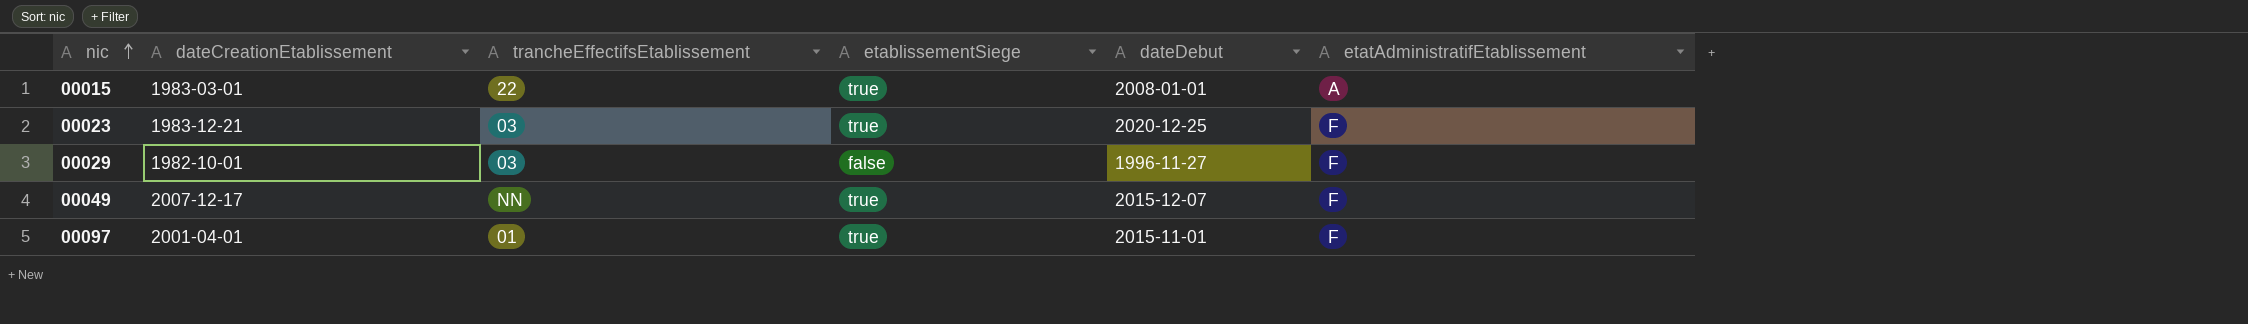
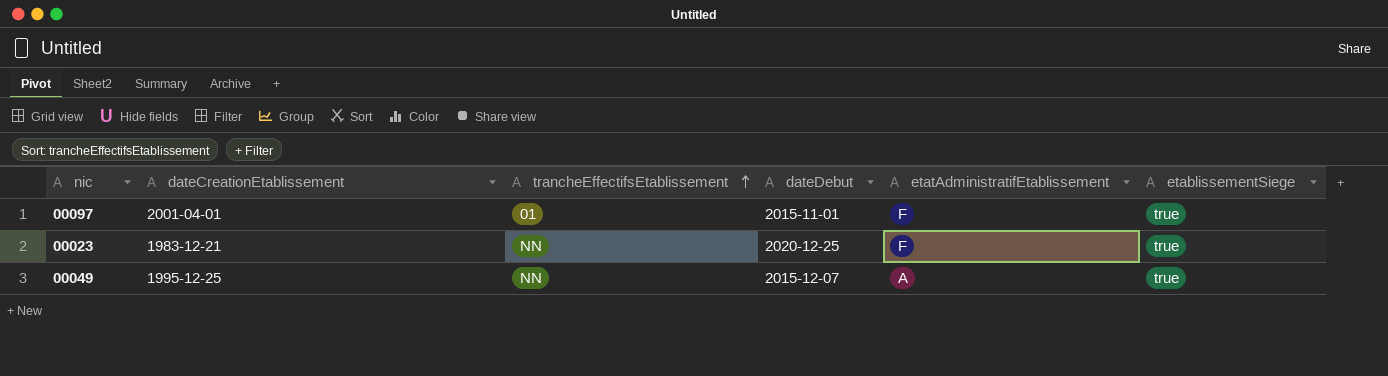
row order: nic ascending -> trancheEffectifsEtablissement ascending
column etablissementSiege | position: 4 -> 6
row 00015: 1983-03-01 | 22 | true | 2008-01-01 | A -> none
row 00029: 1982-10-01 | 03 | false | 1996-11-27 | F -> none
00023 | trancheEffectifsEtablissement: 03 -> NN
00049 | dateCreationEtablissement: 2007-12-17 -> 1995-12-25
00049 | etatAdministratifEtablissement: F -> A

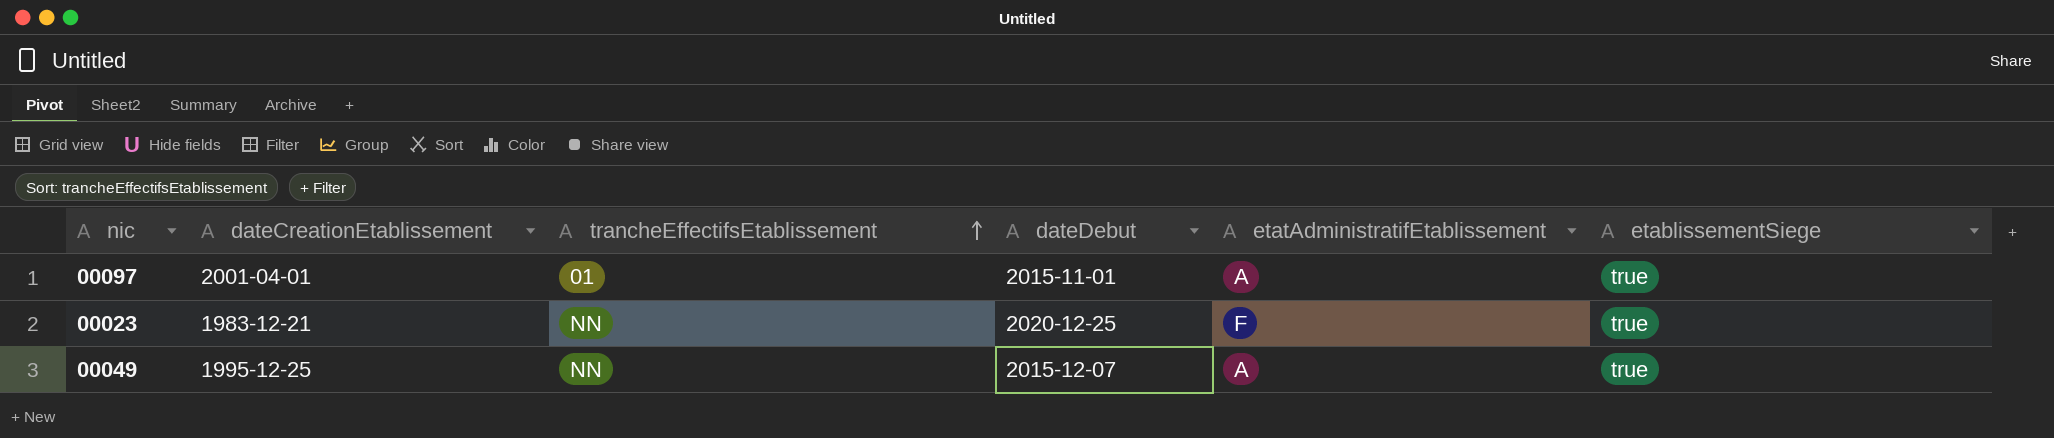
00097 | etatAdministratifEtablissement: F -> A

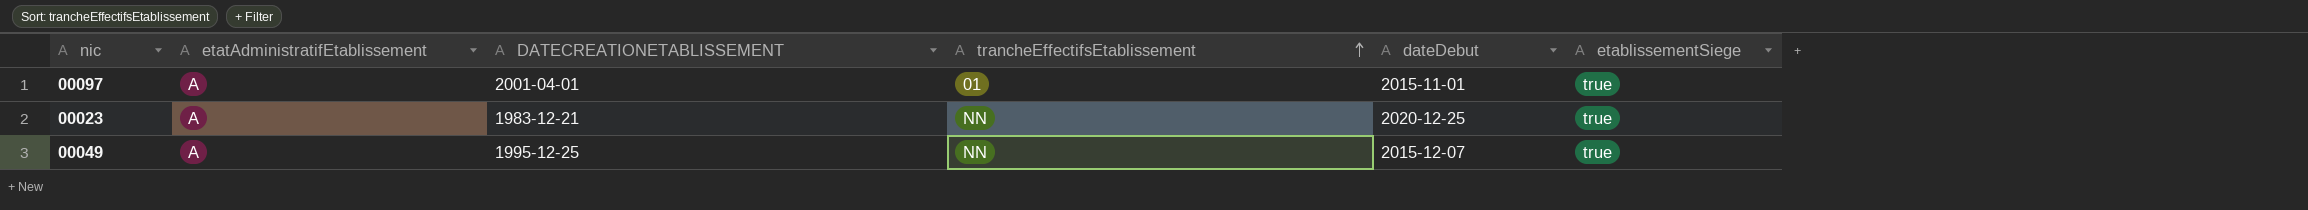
column etatAdministratifEtablissement | position: 5 -> 2
column name: dateCreationEtablissement -> DATECREATIONETABLISSEMENT
00023 | etatAdministratifEtablissement: F -> A

